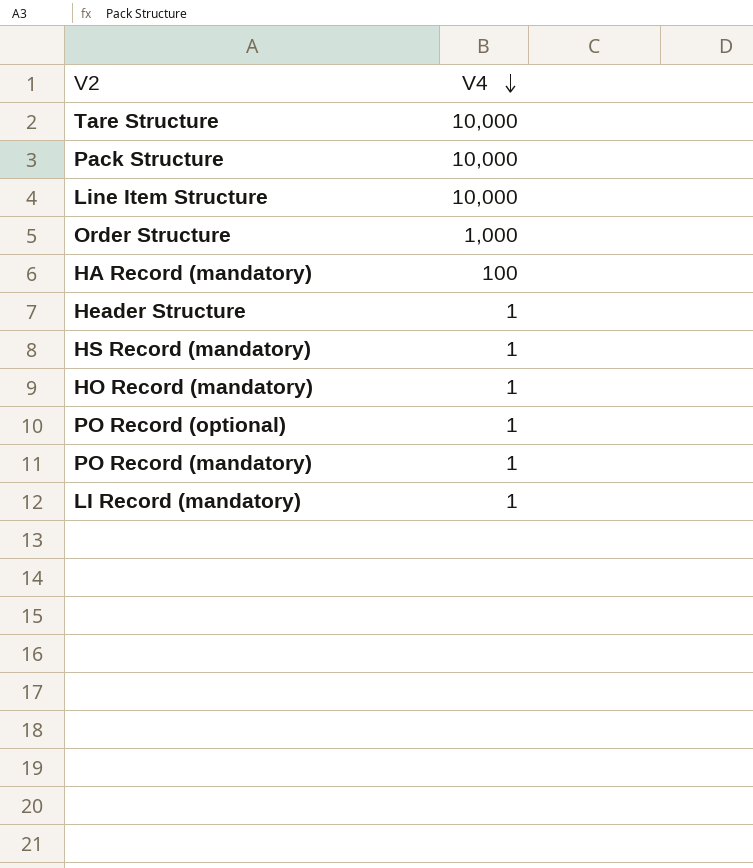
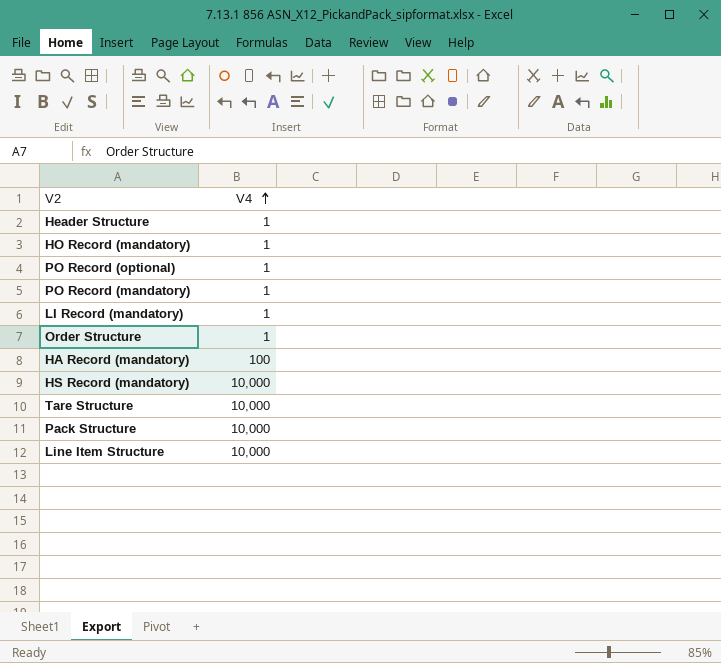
row order: V4 descending -> V4 ascending
Order Structure | V4: 1,000 -> 1
HS Record (mandatory) | V4: 1 -> 10,000

